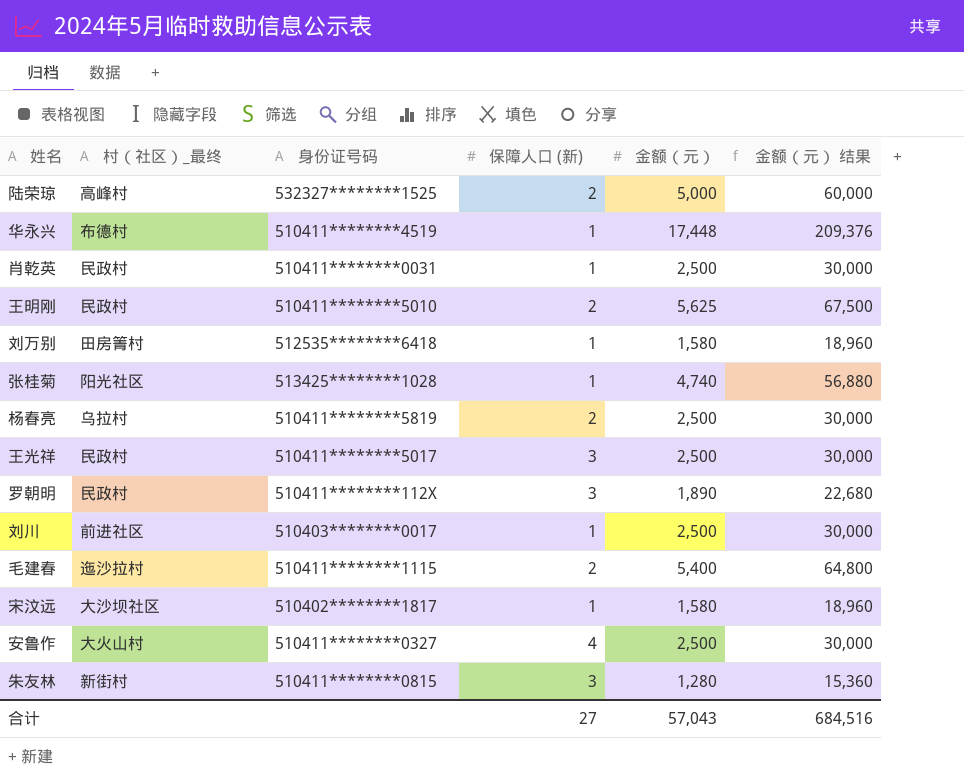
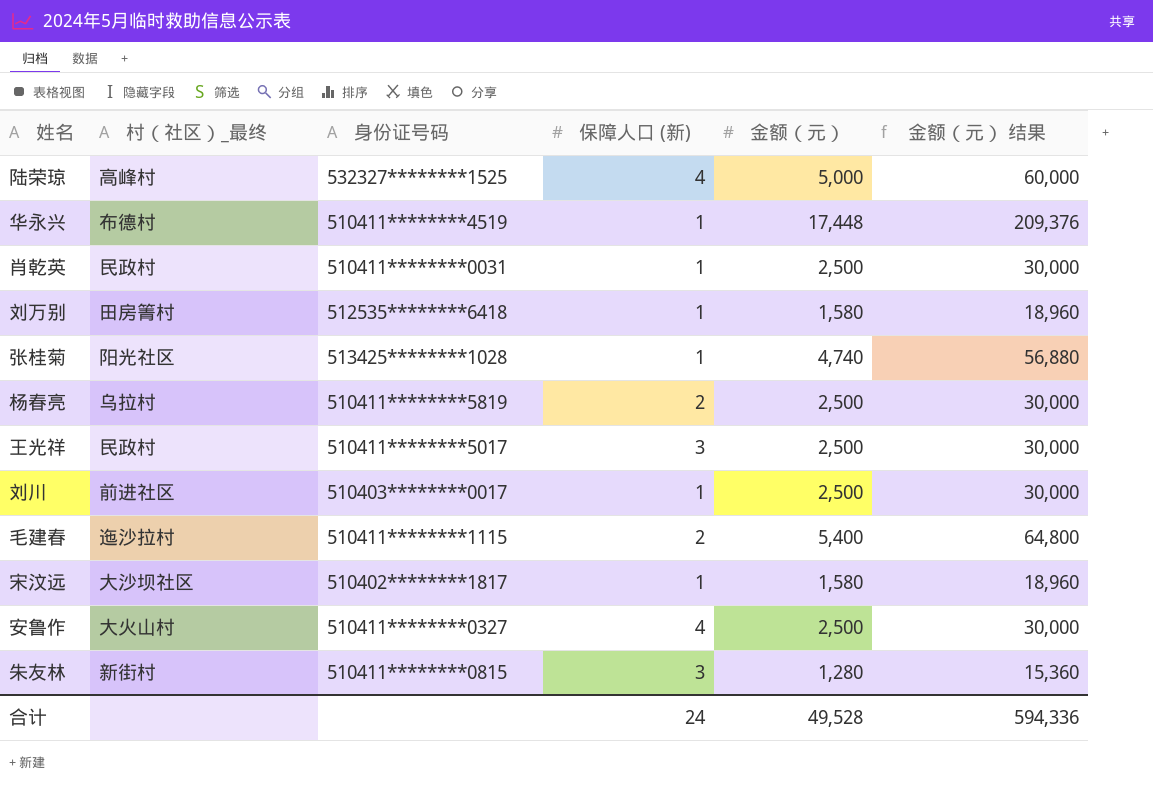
row 王明刚: 民政村 | 510411********5010 | 2 | 5,625 | 67,500 -> none
row 罗朝明: 民政村 | 510411********112X | 3 | 1,890 | 22,680 -> none
陆荣琼 | 保障人口 (新): 2 -> 4
合计 | 保障人口 (新): 27 -> 24
合计 | 金额（元）: 57,043 -> 49,528
合计 | 金额（元） 结果: 684,516 -> 594,336

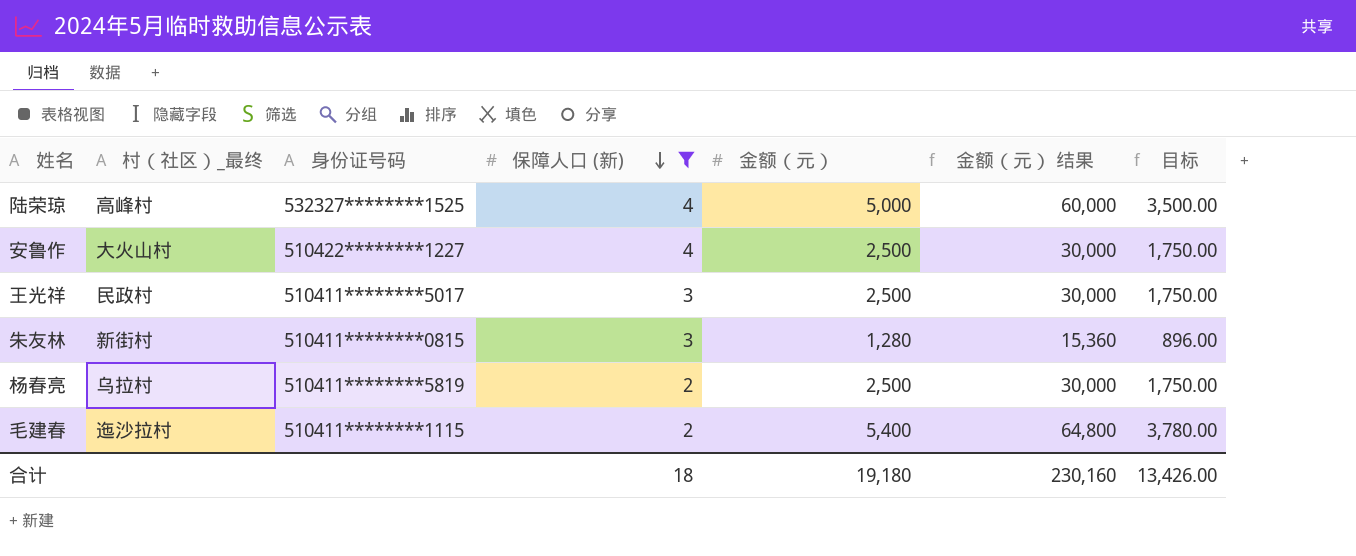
filter: none -> 保障人口 (新) != 1
row order: none -> 保障人口 (新) descending
column 目标 | formula: none -> [金额（元）] * 0.7
安鲁作 | 身份证号码: 510411********0327 -> 510422********1227
合计 | 保障人口 (新): 24 -> 18
合计 | 金额（元）: 49,528 -> 19,180
合计 | 金额（元） 结果: 594,336 -> 230,160

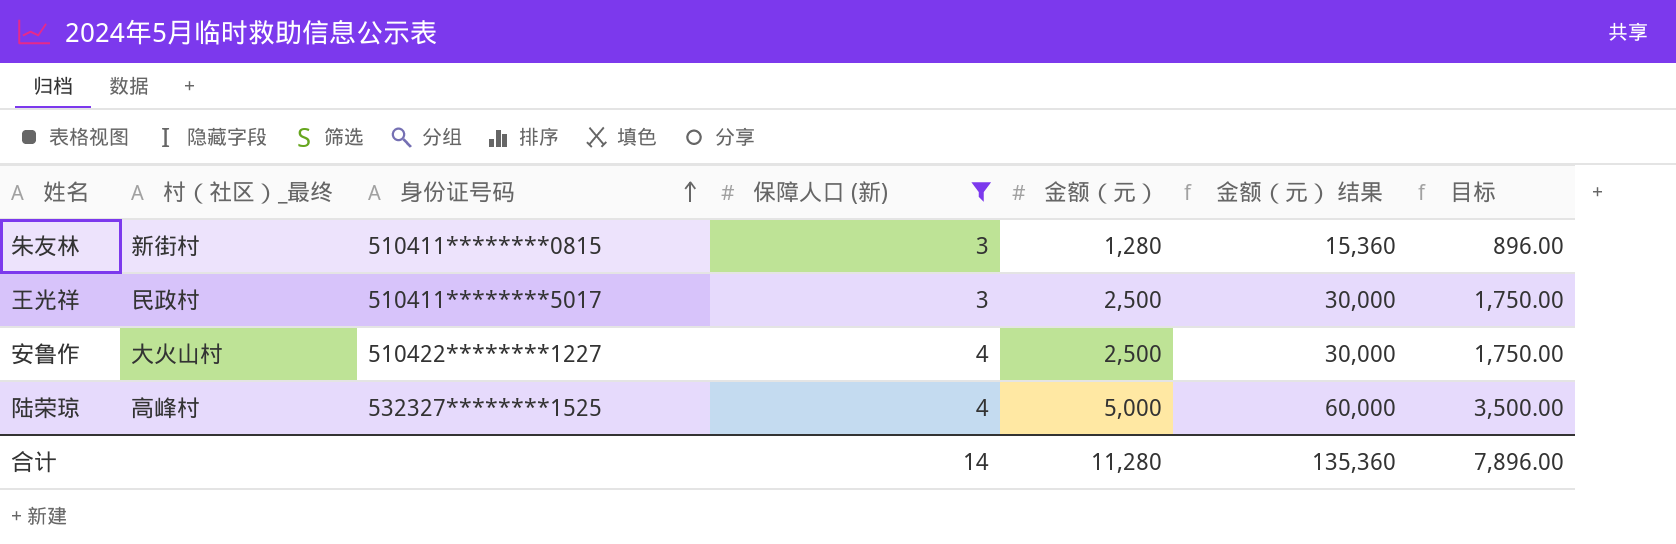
row order: 保障人口 (新) descending -> 身份证号码 ascending
row 杨春亮: 乌拉村 | 510411********5819 | 2 | 2,500 | 30,000 | 1,750.00 -> none
row 毛建春: 迤沙拉村 | 510411********1115 | 2 | 5,400 | 64,800 | 3,780.00 -> none
合计 | 保障人口 (新): 18 -> 14
合计 | 金额（元）: 19,180 -> 11,280
合计 | 金额（元） 结果: 230,160 -> 135,360
合计 | 目标: 13,426.00 -> 7,896.00

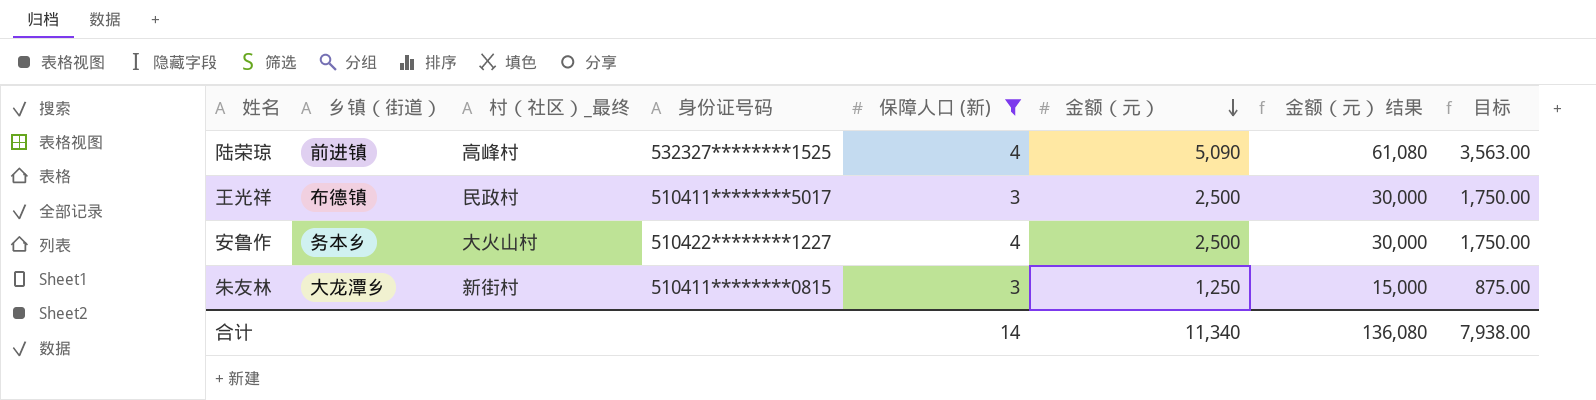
row order: 身份证号码 ascending -> 金额（元） descending
column 乡镇（街道） | position: none -> 2
陆荣琼 | 金额（元）: 5,000 -> 5,090
陆荣琼 | 金额（元） 结果: 60,000 -> 61,080
陆荣琼 | 目标: 3,500.00 -> 3,563.00
朱友林 | 金额（元）: 1,280 -> 1,250
朱友林 | 金额（元） 结果: 15,360 -> 15,000
朱友林 | 目标: 896.00 -> 875.00
合计 | 金额（元）: 11,280 -> 11,340
合计 | 金额（元） 结果: 135,360 -> 136,080
合计 | 目标: 7,896.00 -> 7,938.00

